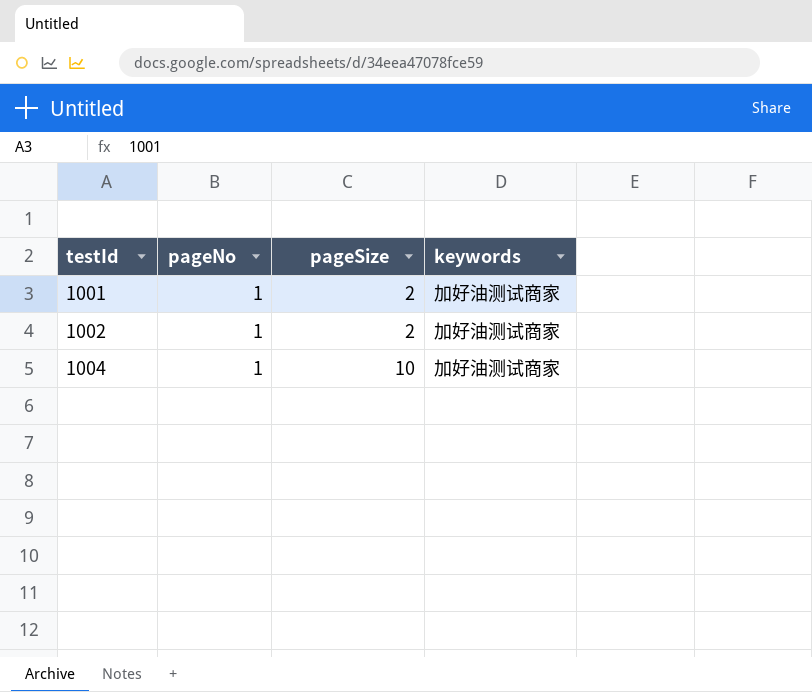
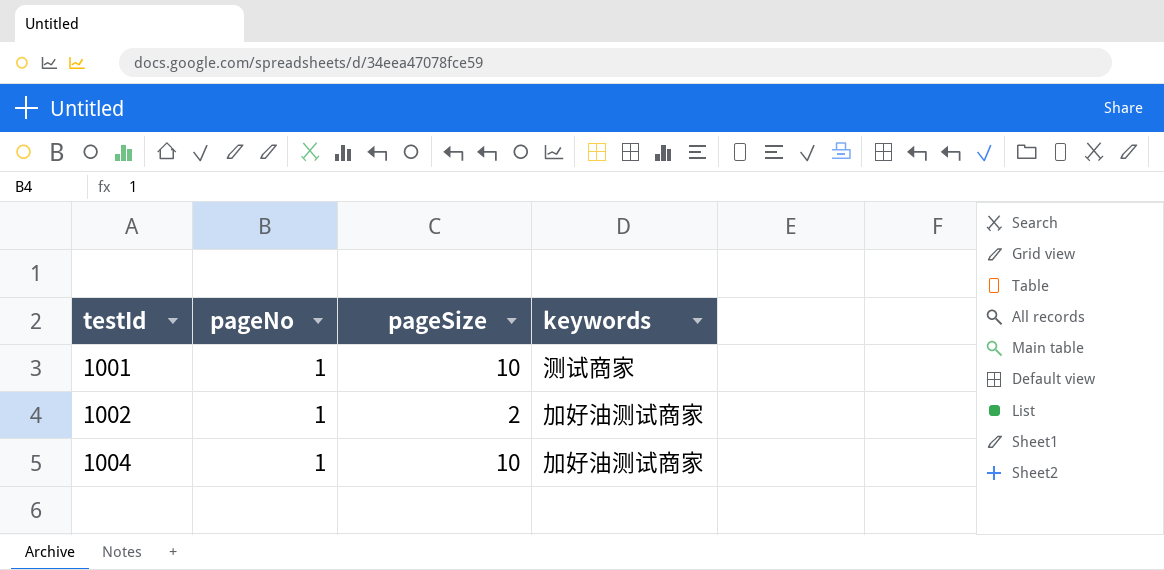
1001 | pageSize: 2 -> 10
1001 | keywords: 加好油测试商家 -> 测试商家

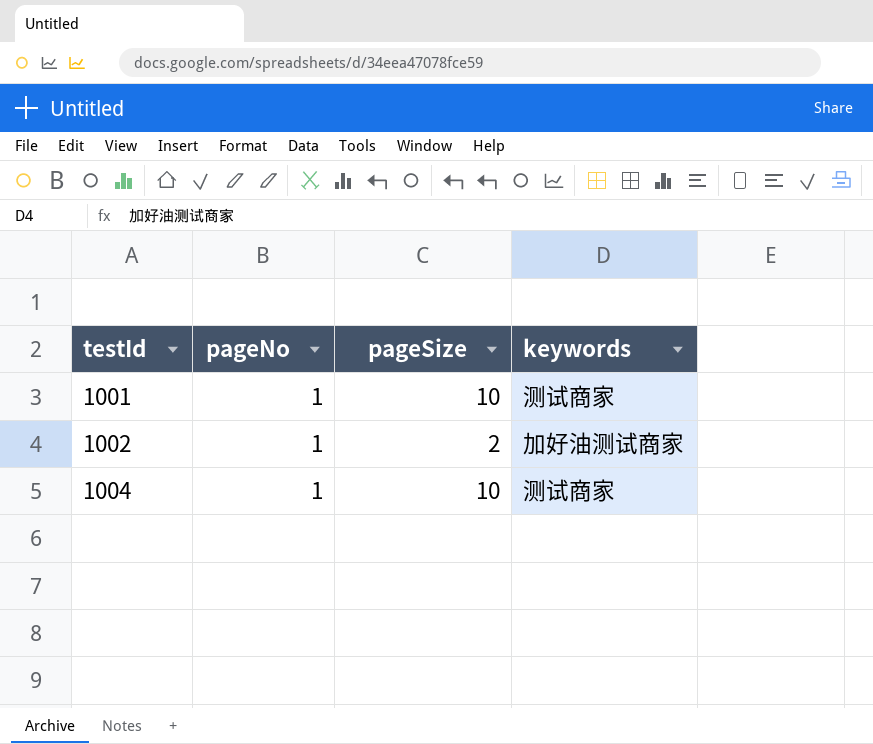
1004 | keywords: 加好油测试商家 -> 测试商家

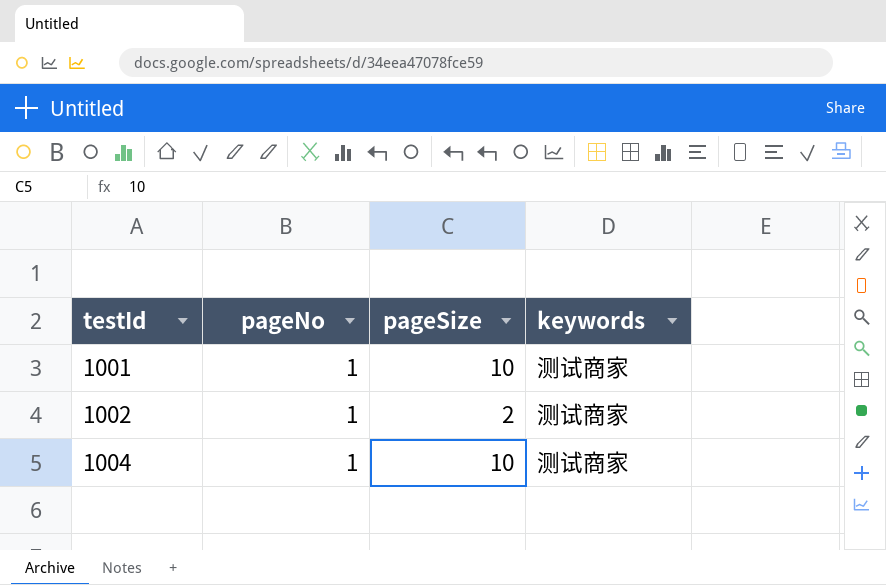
1002 | keywords: 加好油测试商家 -> 测试商家

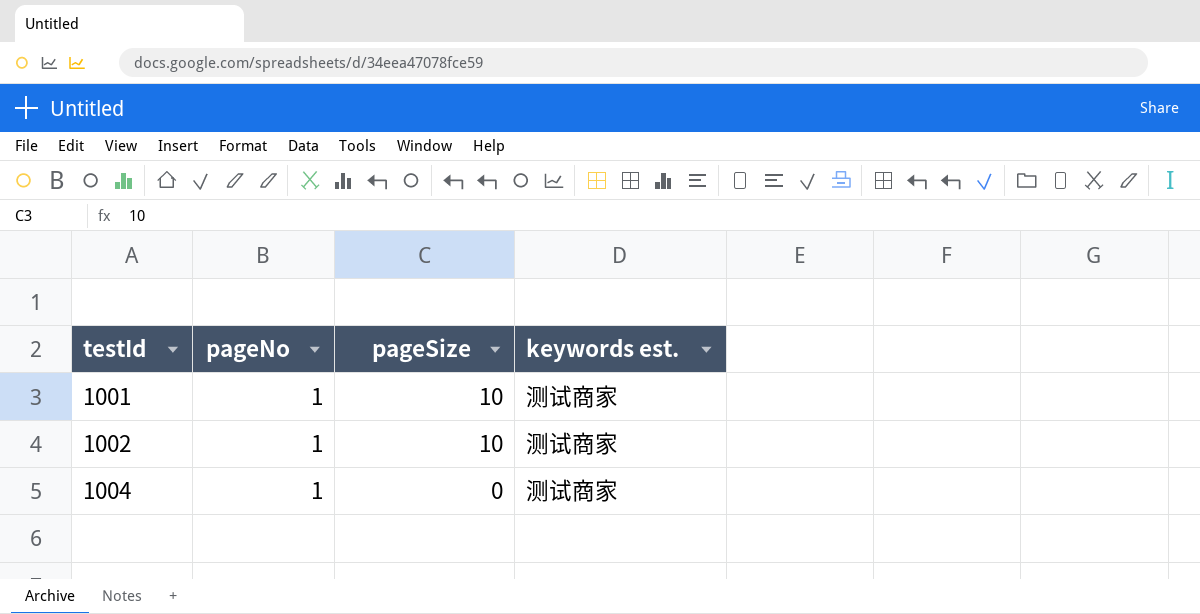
column name: keywords -> keywords est.
1002 | pageSize: 2 -> 10
1004 | pageSize: 10 -> 0

